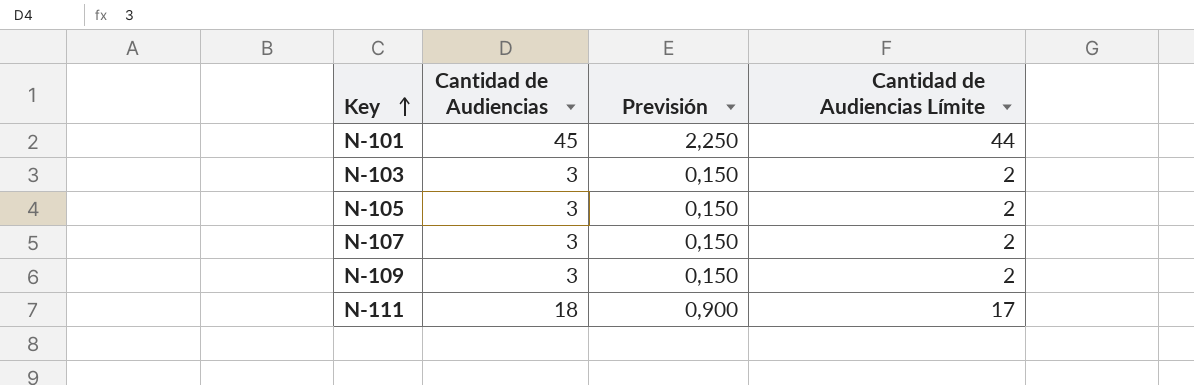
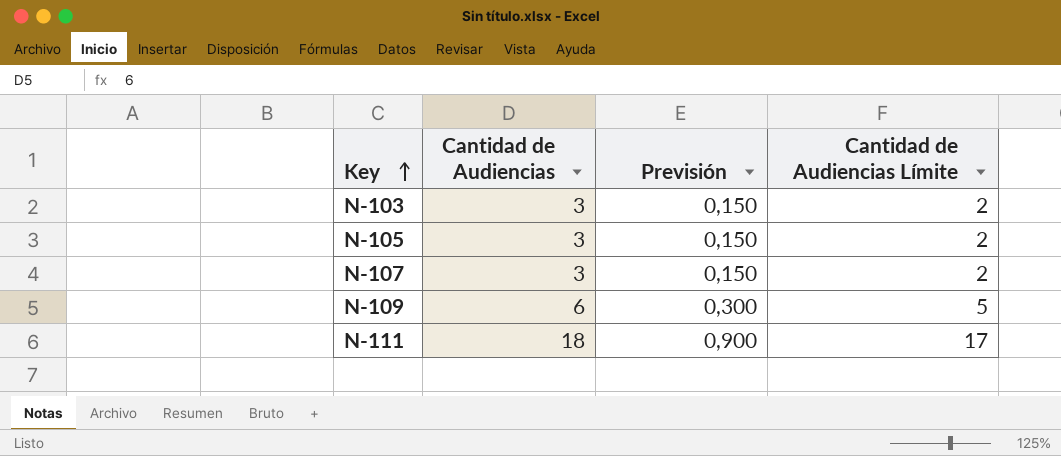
row N-101: 45 | 2,250 | 44 -> none
N-109 | Cantidad de Audiencias: 3 -> 6
N-109 | Previsión: 0,150 -> 0,300
N-109 | Cantidad de Audiencias Límite: 2 -> 5

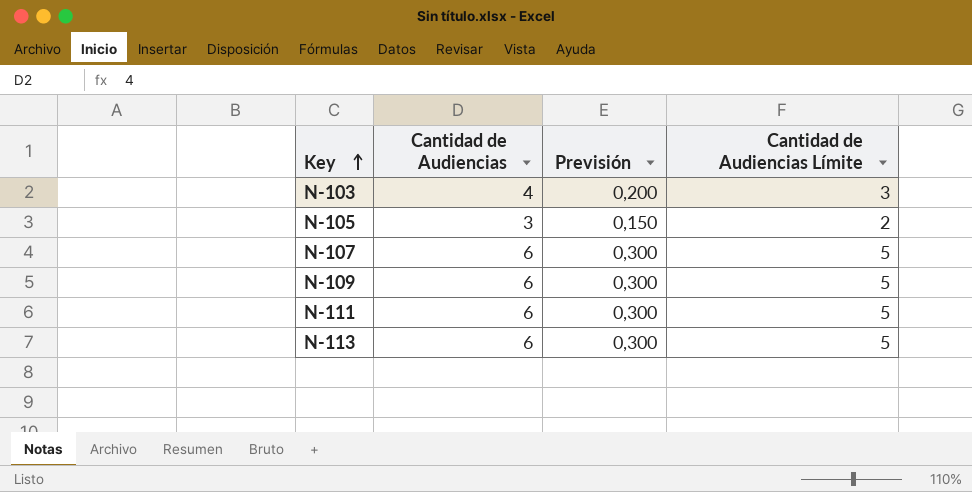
N-103 | Cantidad de Audiencias: 3 -> 4
N-103 | Previsión: 0,150 -> 0,200
N-103 | Cantidad de Audiencias Límite: 2 -> 3
N-107 | Cantidad de Audiencias: 3 -> 6
N-107 | Previsión: 0,150 -> 0,300
N-107 | Cantidad de Audiencias Límite: 2 -> 5
N-111 | Cantidad de Audiencias: 18 -> 6
N-111 | Previsión: 0,900 -> 0,300
N-111 | Cantidad de Audiencias Límite: 17 -> 5
row N-113: none -> 6 | 0,300 | 5

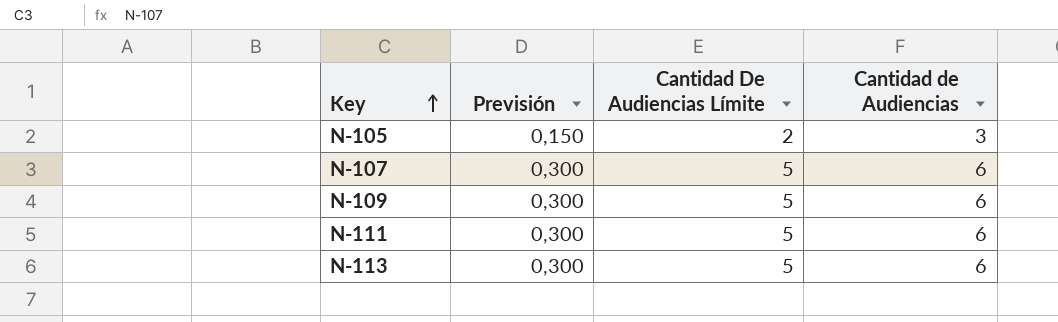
column name: Cantidad de Audiencias Límite -> Cantidad De Audiencias Límite
column Cantidad de Audiencias | position: 2 -> 4
row N-103: 4 | 0,200 | 3 -> none

